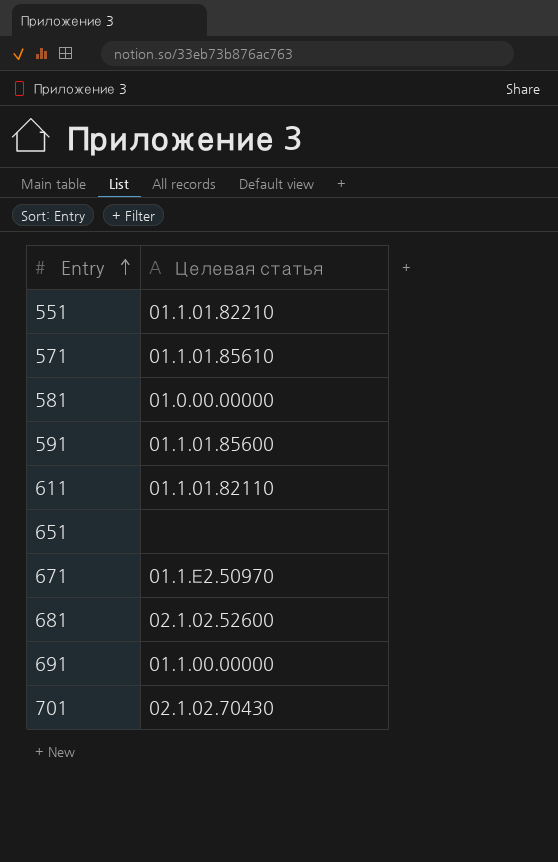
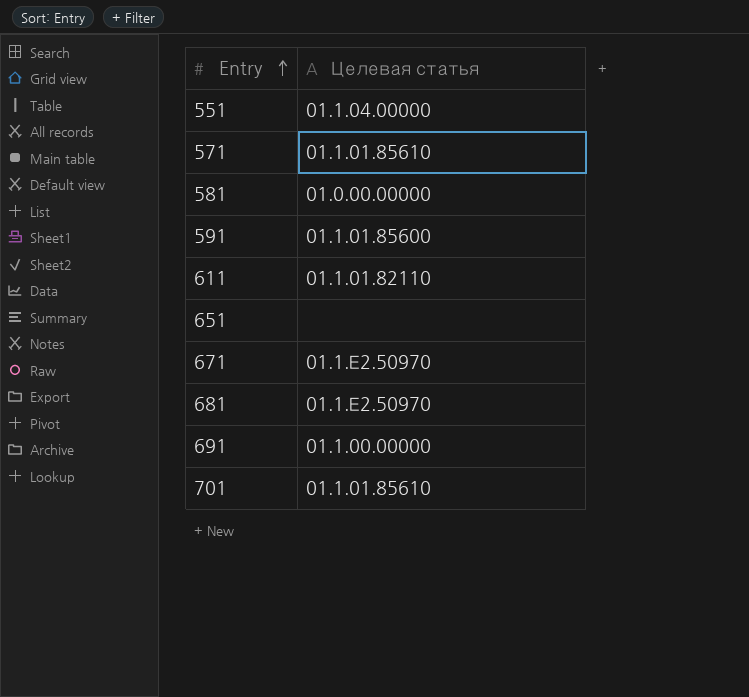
551 | Целевая статья: 01.1.01.82210 -> 01.1.04.00000
681 | Целевая статья: 02.1.02.52600 -> 01.1.Е2.50970
701 | Целевая статья: 02.1.02.70430 -> 01.1.01.85610

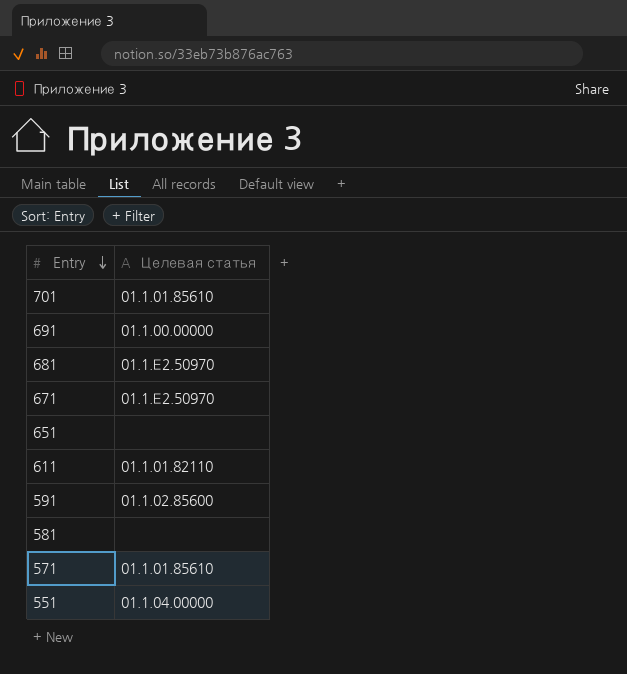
row order: Entry ascending -> Entry descending
591 | Целевая статья: 01.1.01.85600 -> 01.1.02.85600
581 | Целевая статья: 01.0.00.00000 -> none

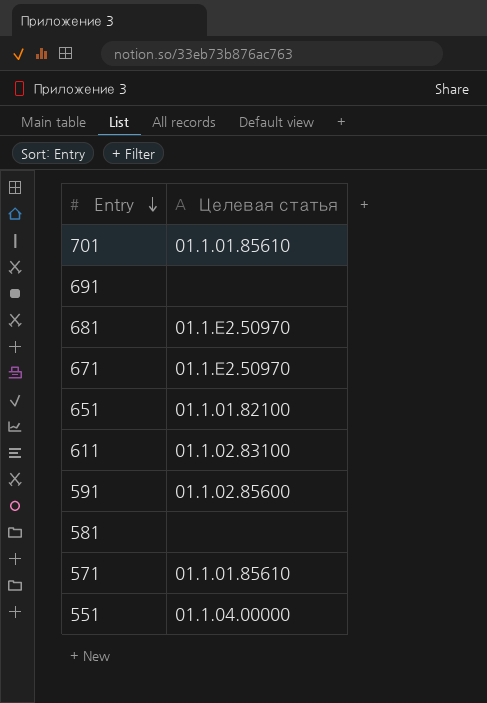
691 | Целевая статья: 01.1.00.00000 -> none
651 | Целевая статья: none -> 01.1.01.82100
611 | Целевая статья: 01.1.01.82110 -> 01.1.02.83100

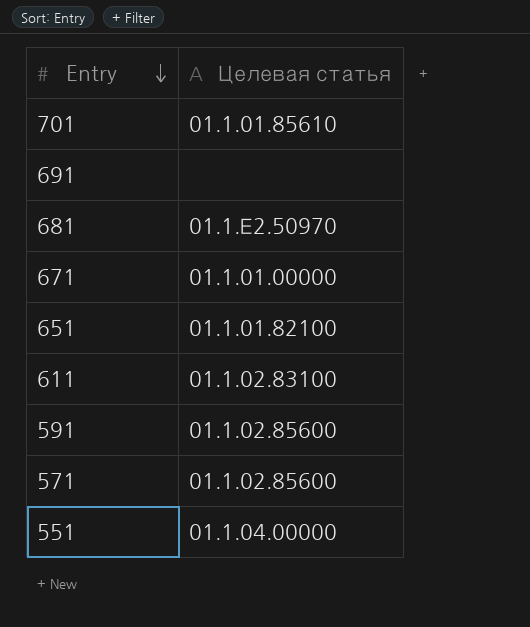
row 581: none -> none
671 | Целевая статья: 01.1.Е2.50970 -> 01.1.01.00000
571 | Целевая статья: 01.1.01.85610 -> 01.1.02.85600

